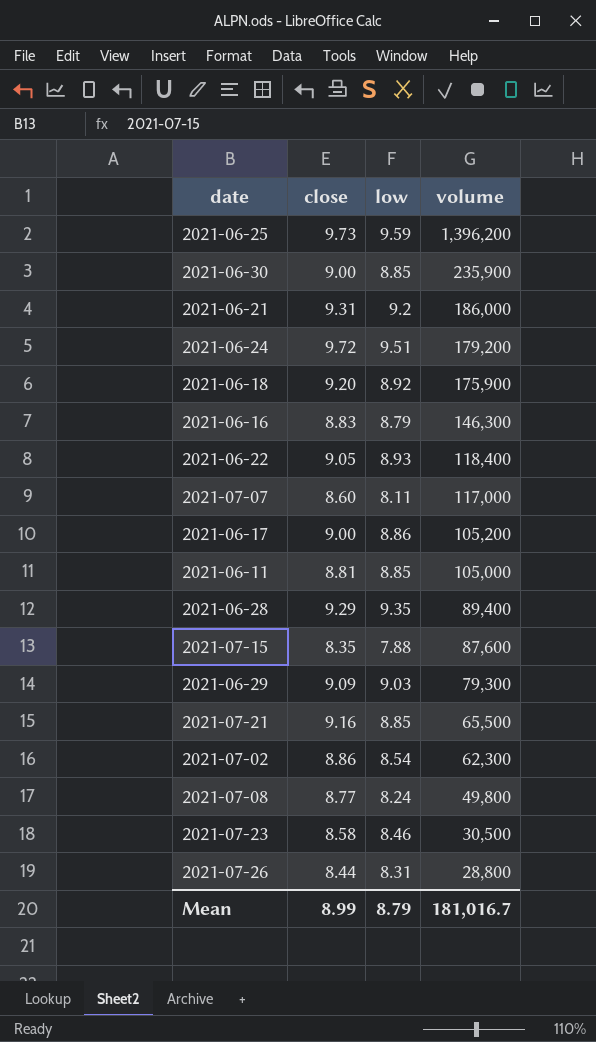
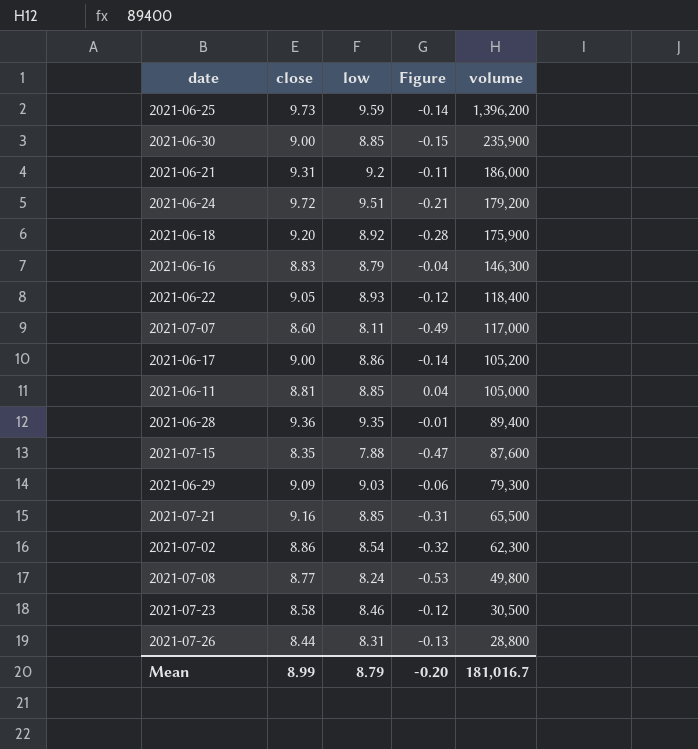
column Figure | formula: none -> [low] - [close]
2021-06-28 | close: 9.29 -> 9.36

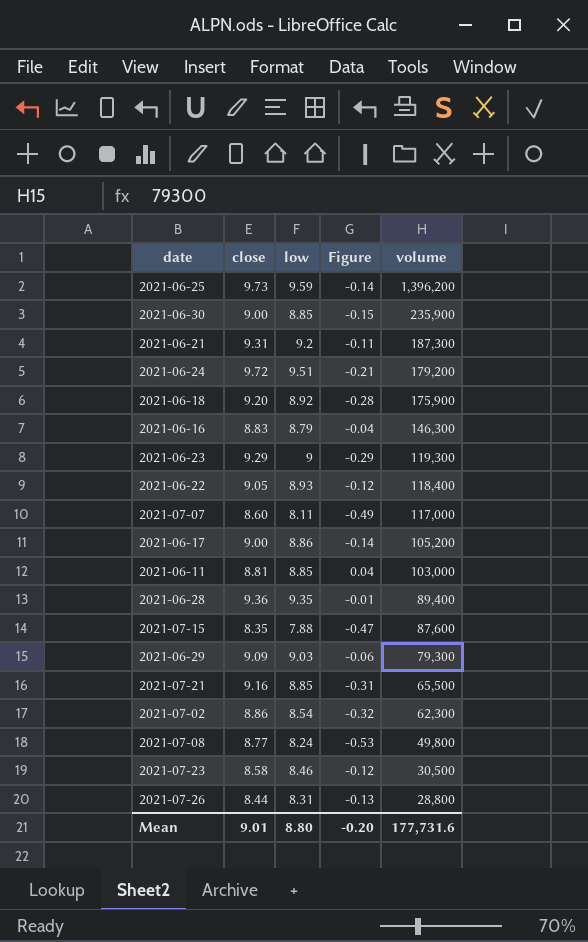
2021-06-21 | volume: 186,000 -> 187,300
row 2021-06-23: none -> 9.29 | 9 | -0.29 | 119,300
2021-06-11 | volume: 105,000 -> 103,000
Mean | close: 8.99 -> 9.01
Mean | low: 8.79 -> 8.80
Mean | volume: 181,016.7 -> 177,731.6

